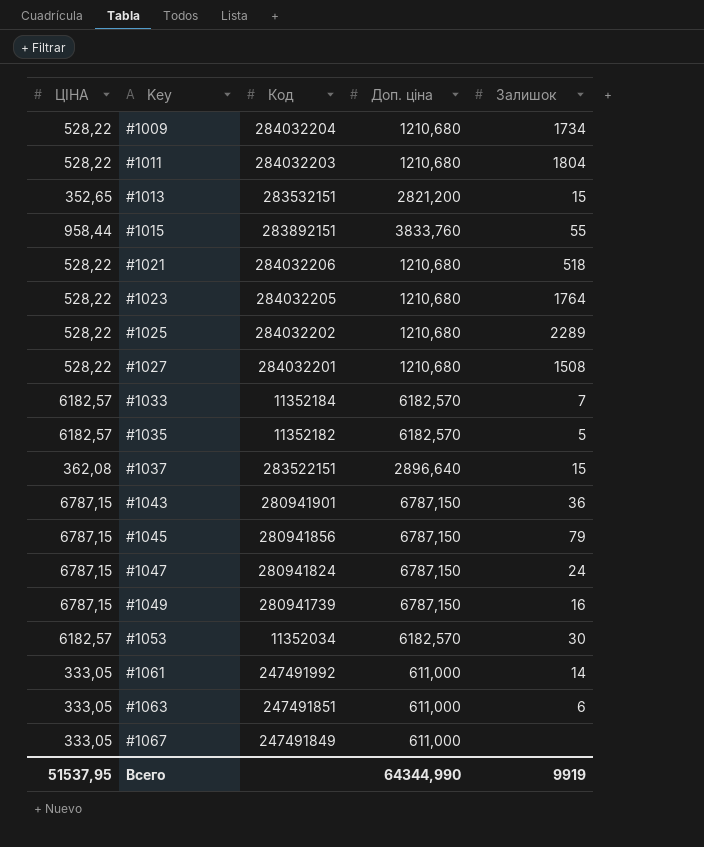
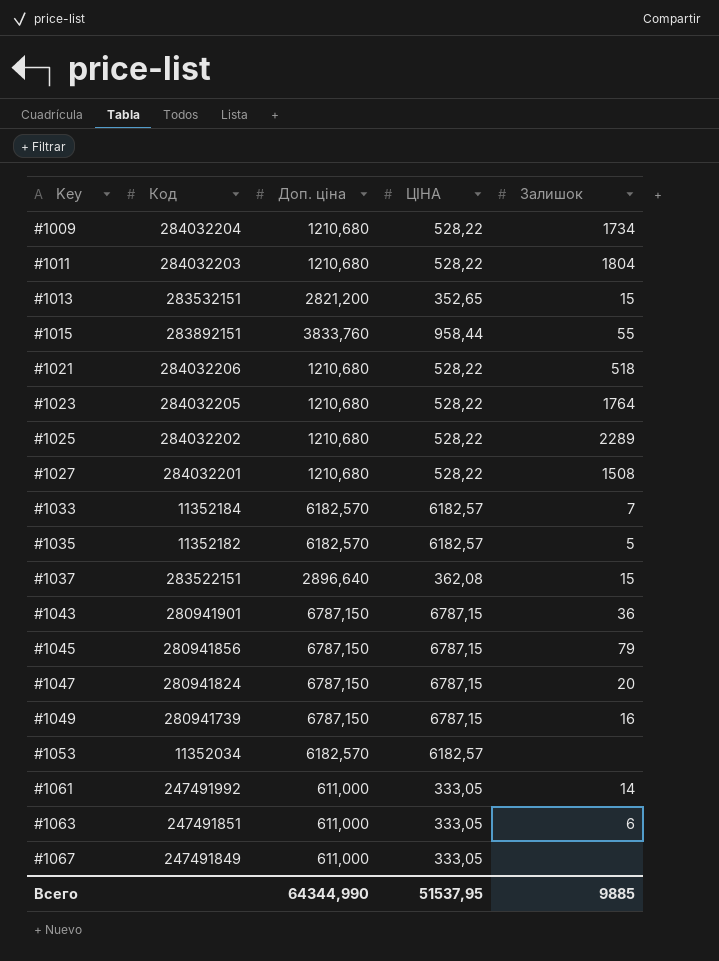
column ЦІНА | position: 1 -> 4
#1047 | Залишок: 24 -> 20
#1053 | Залишок: 30 -> none
Всего | Залишок: 9919 -> 9885

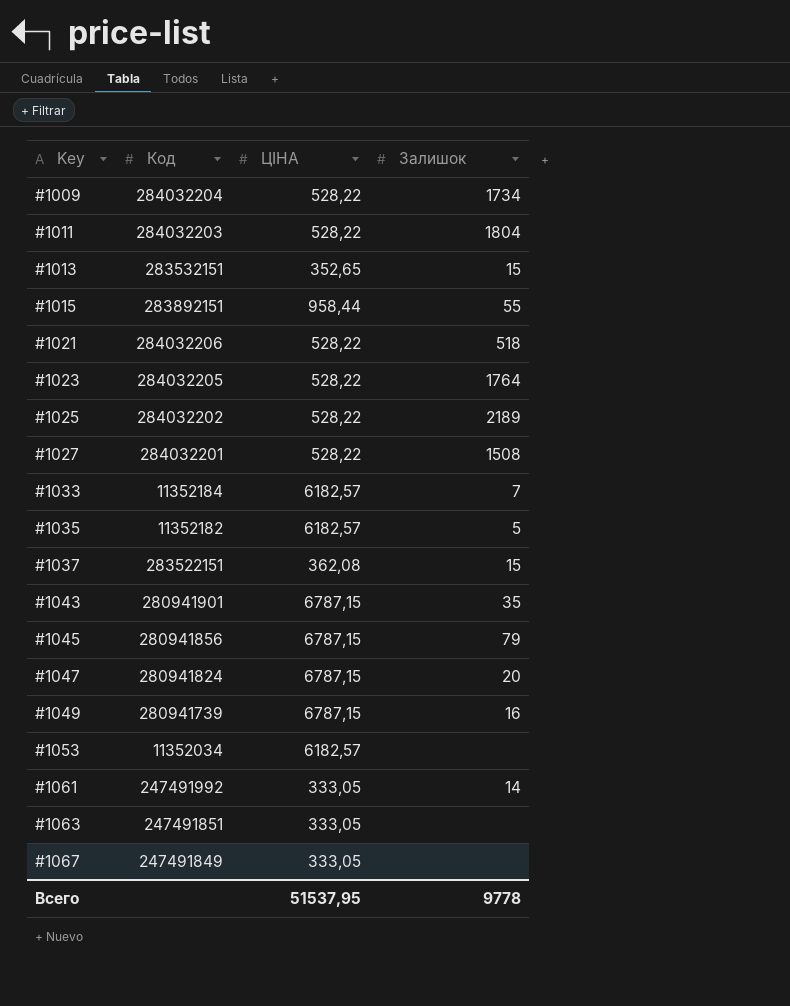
column Доп. ціна | position: 3 -> none
#1025 | Залишок: 2289 -> 2189
#1043 | Залишок: 36 -> 35
#1063 | Залишок: 6 -> none
Всего | Залишок: 9885 -> 9778

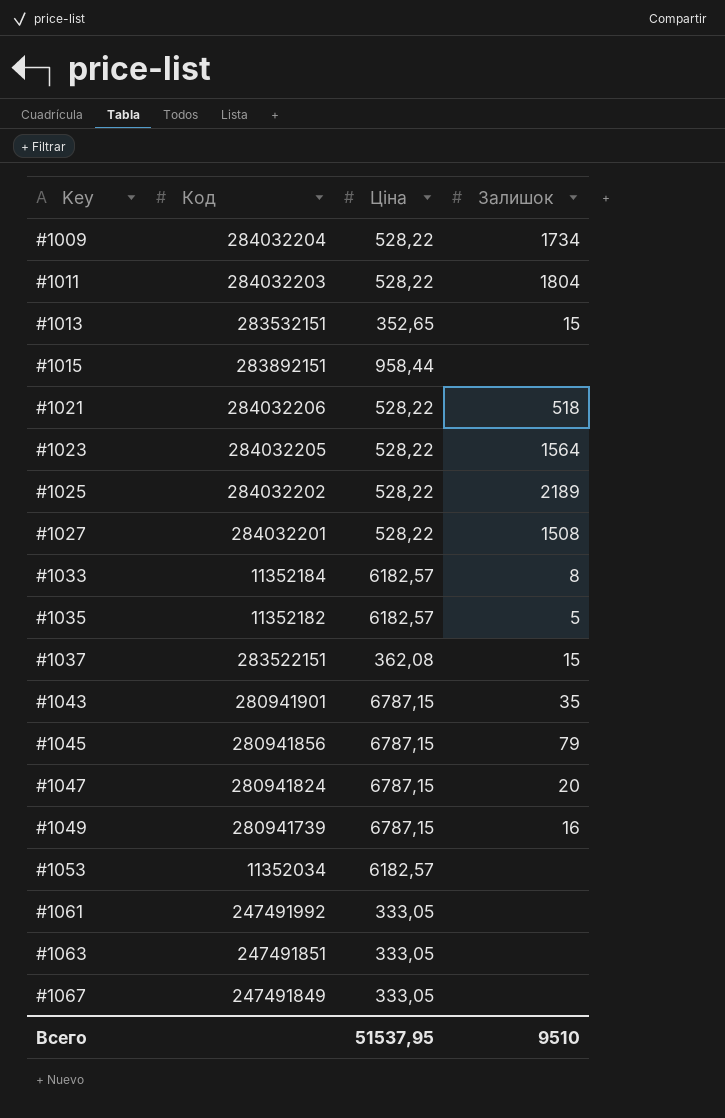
column name: ЦІНА -> Ціна
#1015 | Залишок: 55 -> none
#1023 | Залишок: 1764 -> 1564
#1033 | Залишок: 7 -> 8
#1061 | Залишок: 14 -> none
Всего | Залишок: 9778 -> 9510

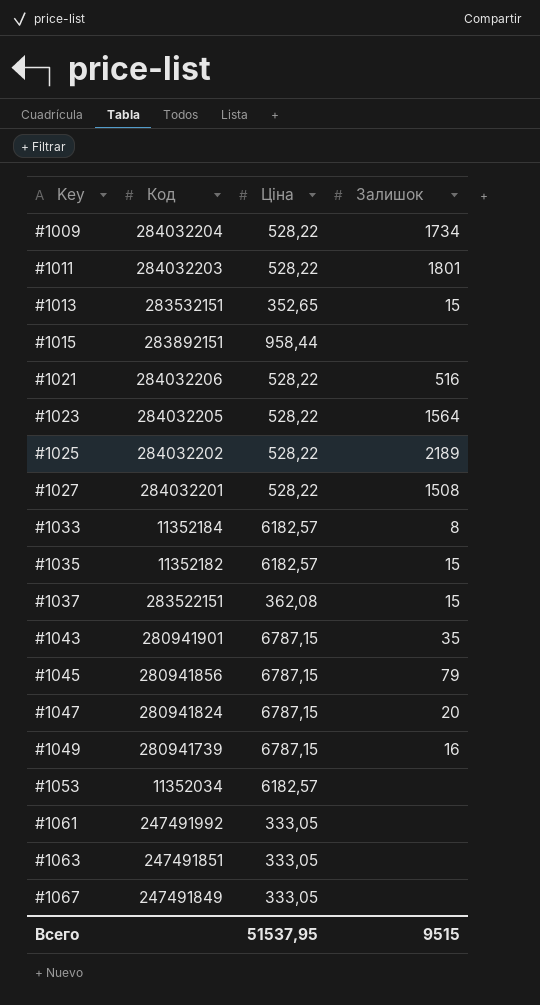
#1011 | Залишок: 1804 -> 1801
#1021 | Залишок: 518 -> 516
#1035 | Залишок: 5 -> 15
Всего | Залишок: 9510 -> 9515

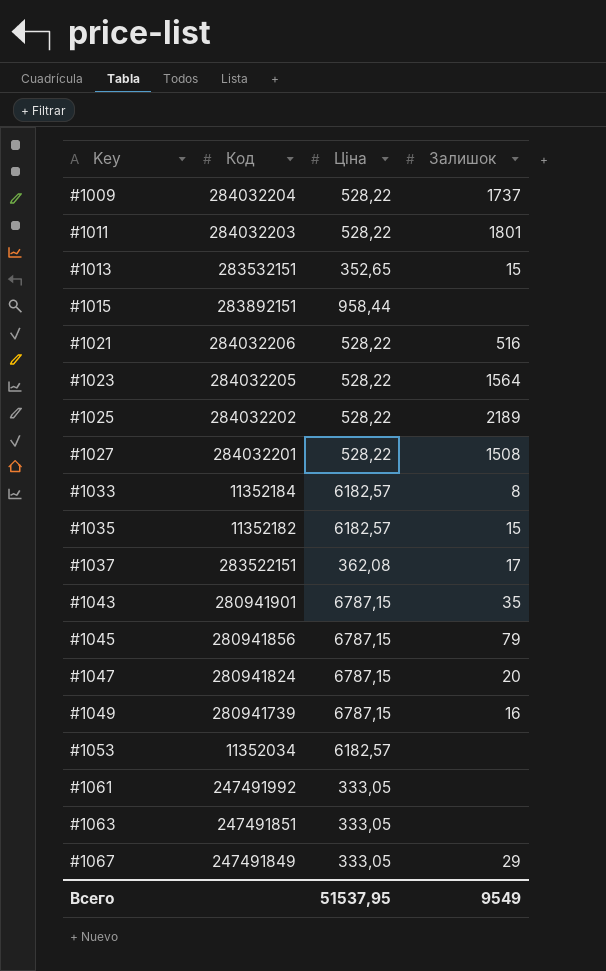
#1009 | Залишок: 1734 -> 1737
#1037 | Залишок: 15 -> 17
#1067 | Залишок: none -> 29
Всего | Залишок: 9515 -> 9549

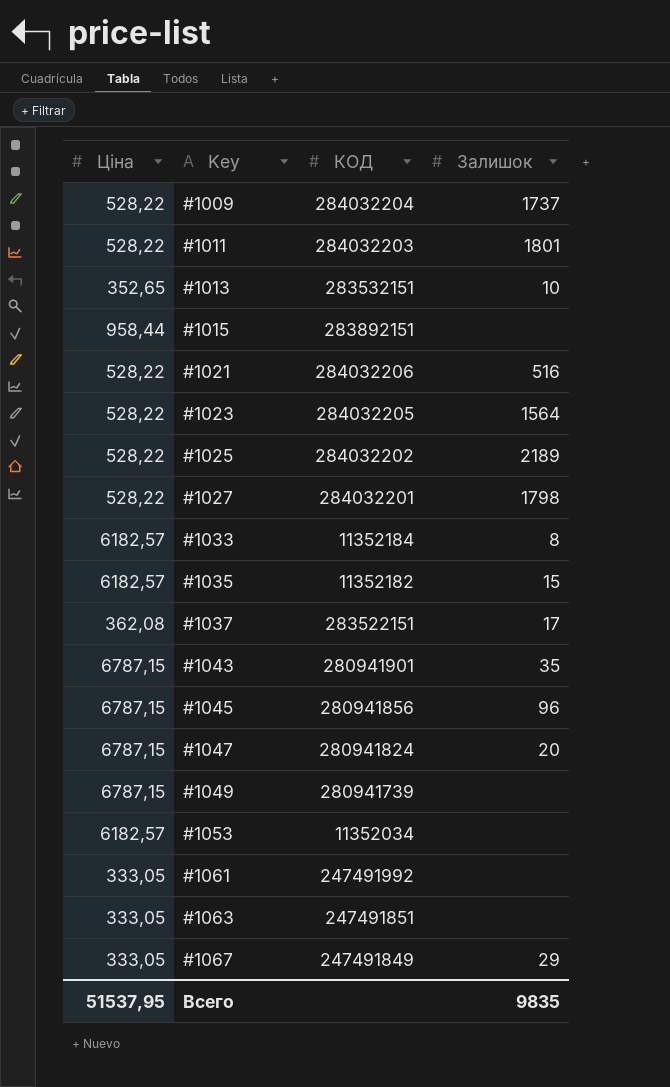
column Ціна | position: 3 -> 1
column name: Код -> КОД
#1013 | Залишок: 15 -> 10
#1027 | Залишок: 1508 -> 1798
#1045 | Залишок: 79 -> 96
#1049 | Залишок: 16 -> none
Всего | Залишок: 9549 -> 9835

